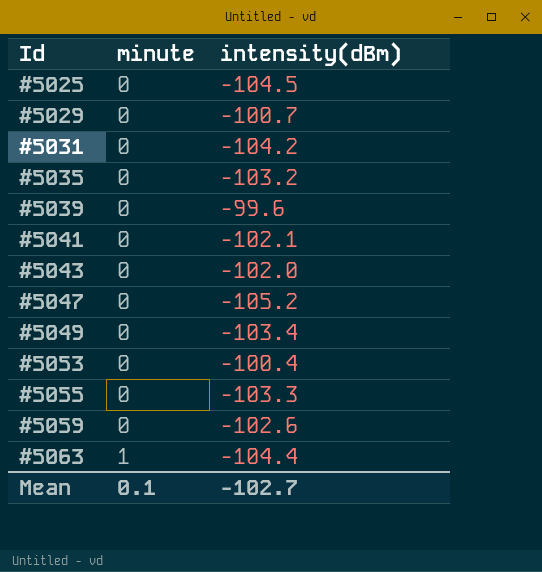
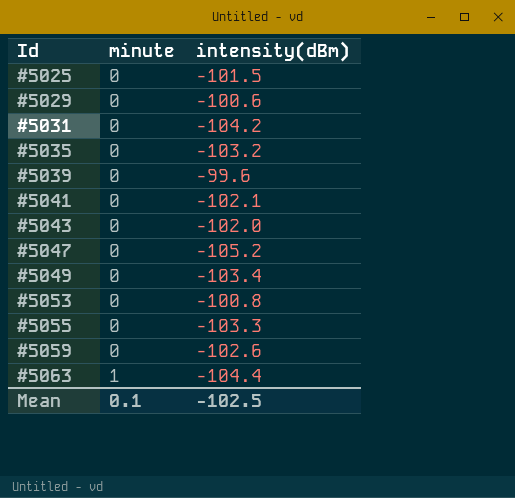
#5025 | intensity(dBm): -104.5 -> -101.5
#5029 | intensity(dBm): -100.7 -> -100.6
#5053 | intensity(dBm): -100.4 -> -100.8
Mean | intensity(dBm): -102.7 -> -102.5

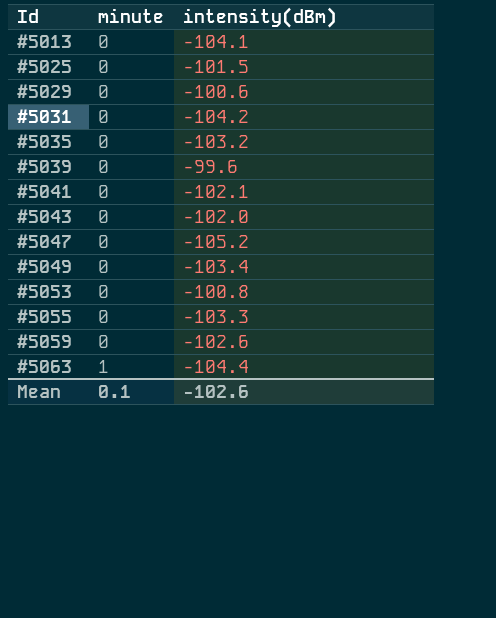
row #5013: none -> 0 | -104.1
Mean | intensity(dBm): -102.5 -> -102.6

